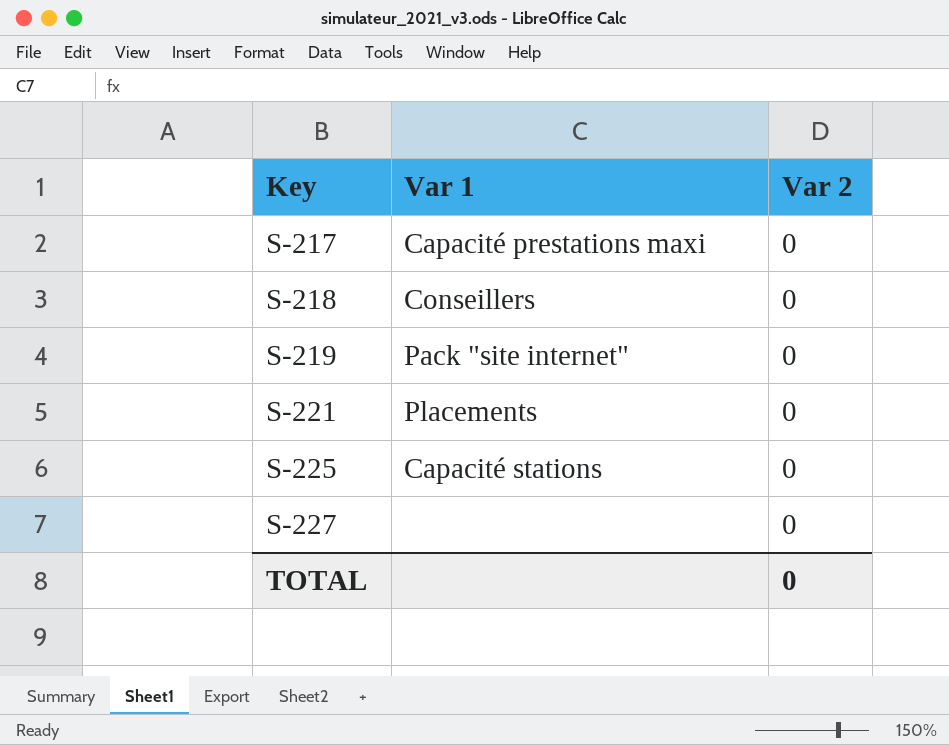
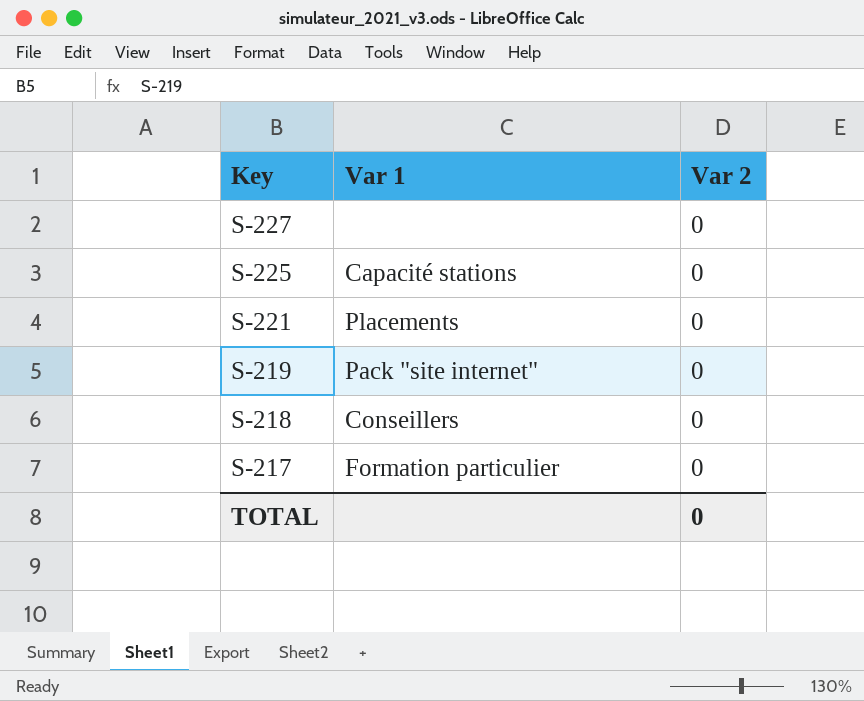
row order: Key ascending -> Key descending
S-217 | Var 1: Capacité prestations maxi -> Formation particulier

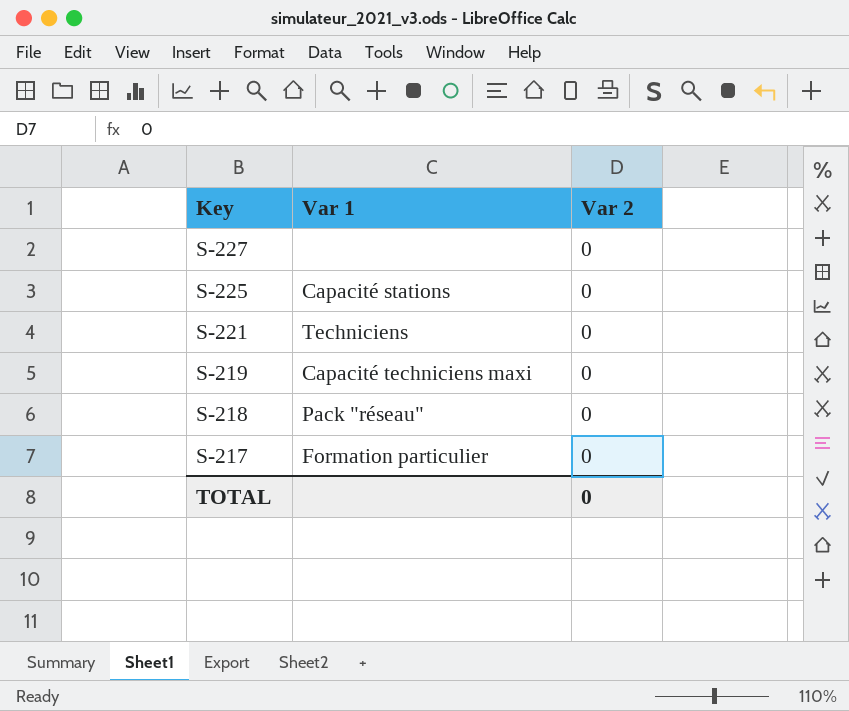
S-221 | Var 1: Placements -> Techniciens
S-219 | Var 1: Pack "site internet" -> Capacité techniciens maxi
S-218 | Var 1: Conseillers -> Pack "réseau"

